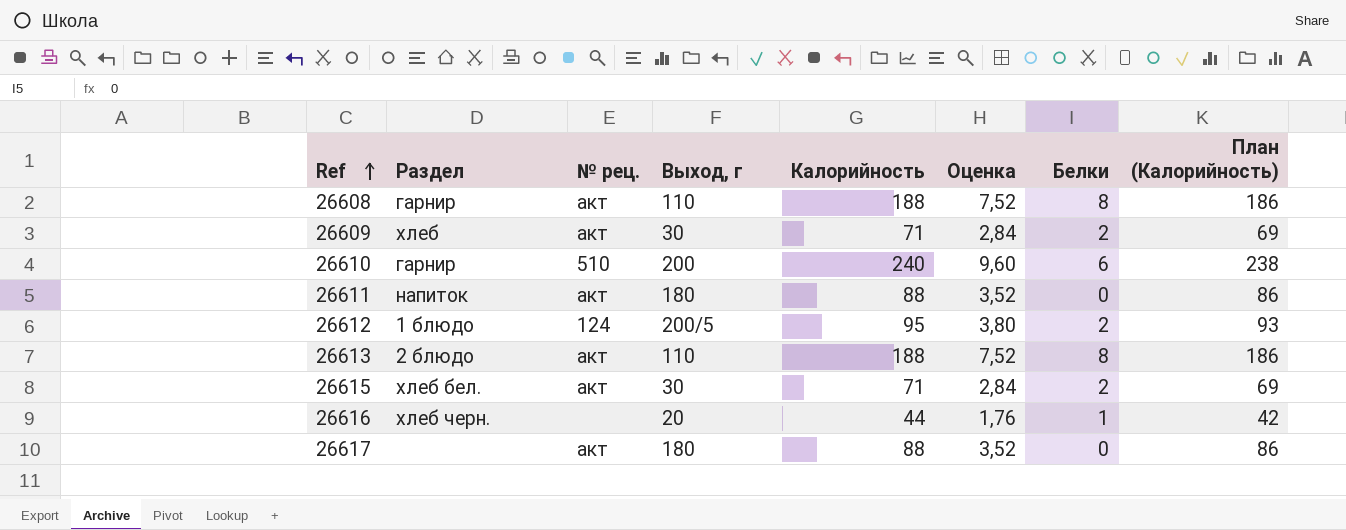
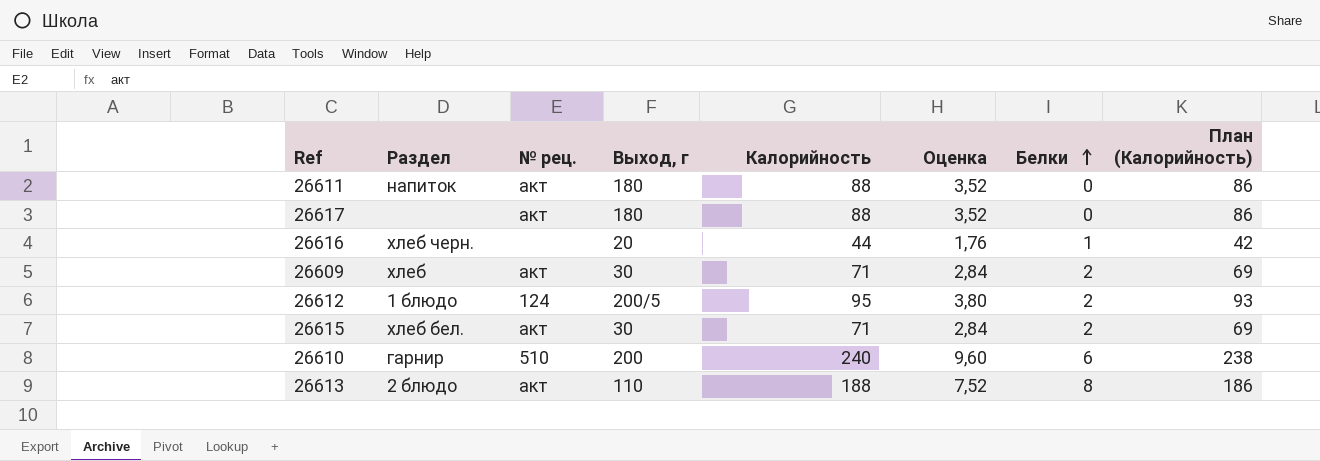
row order: Ref ascending -> Белки ascending
row 26608: гарнир | акт | 110 | 188 | 7,52 | 8 | 186 -> none

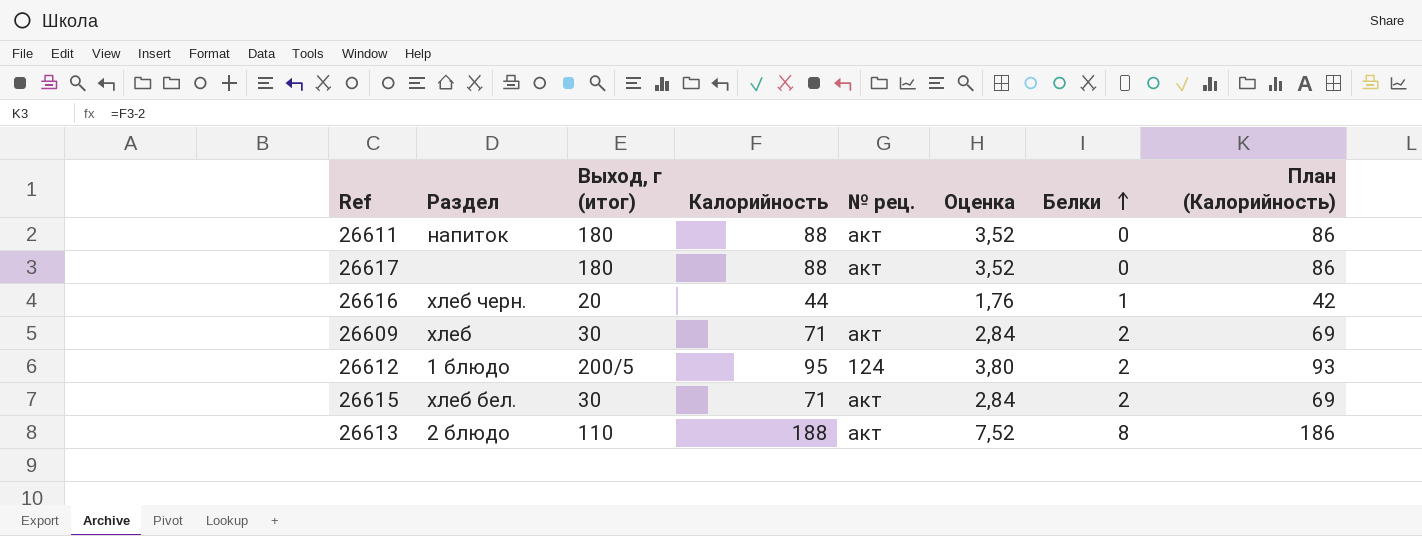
column name: Выход, г -> Выход, г (итог)
column № рец. | position: 3 -> 5
row 26610: гарнир | 510 | 200 | 240 | 9,60 | 6 | 238 -> none

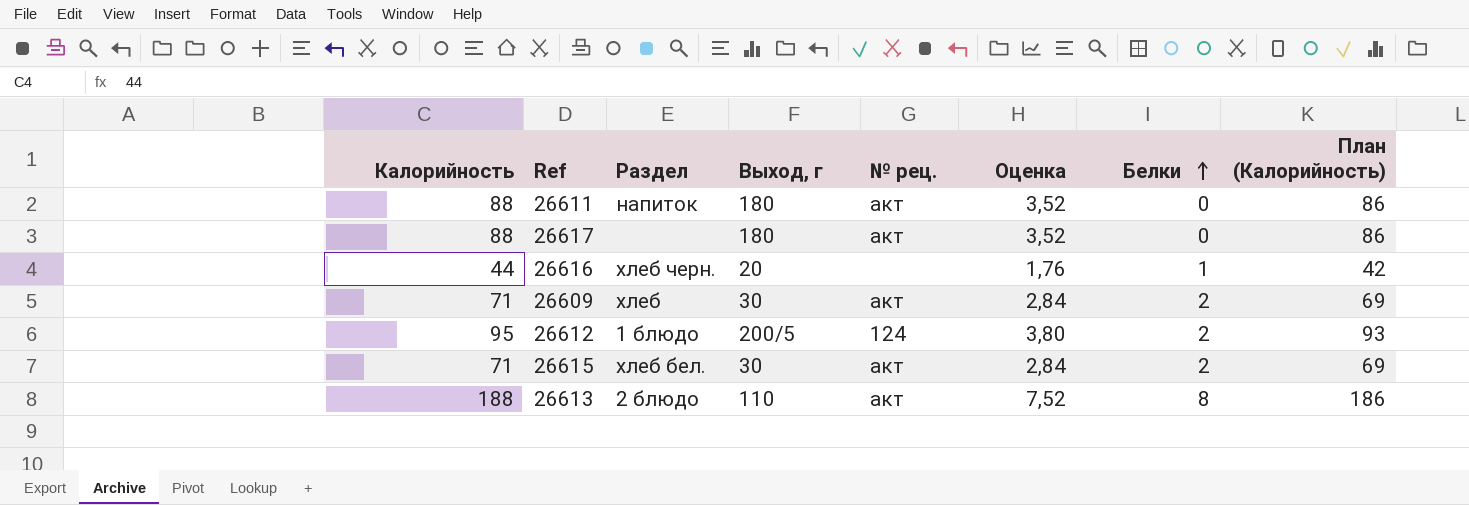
column Калорийность | position: 4 -> 1
column name: Выход, г (итог) -> Выход, г

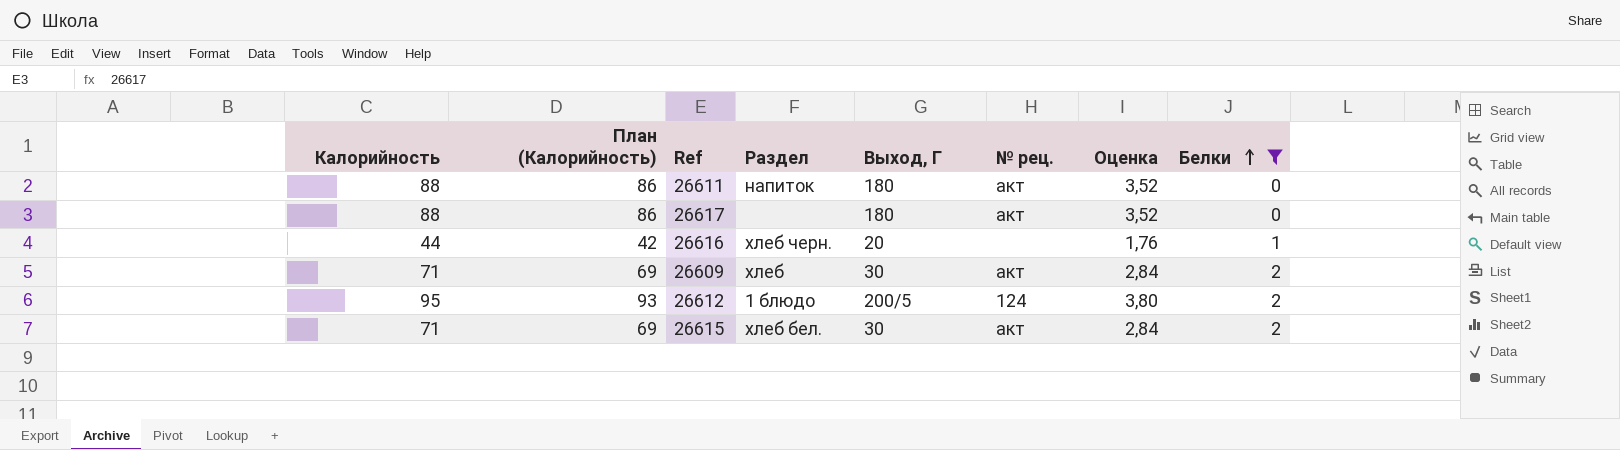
filter: none -> Белки != 8
column План (Калорийность) | position: 8 -> 2
column name: Выход, г -> Выход, Г

